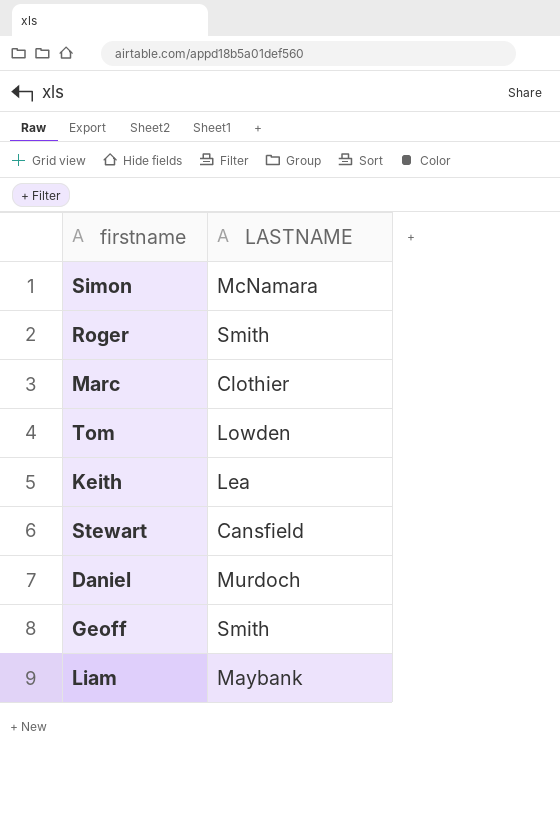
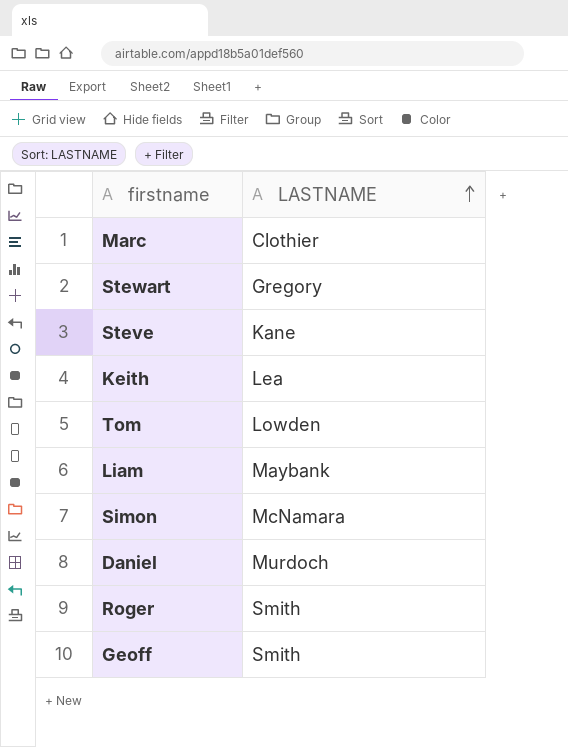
row order: none -> LASTNAME ascending
Stewart | LASTNAME: Cansfield -> Gregory
row Steve: none -> Kane

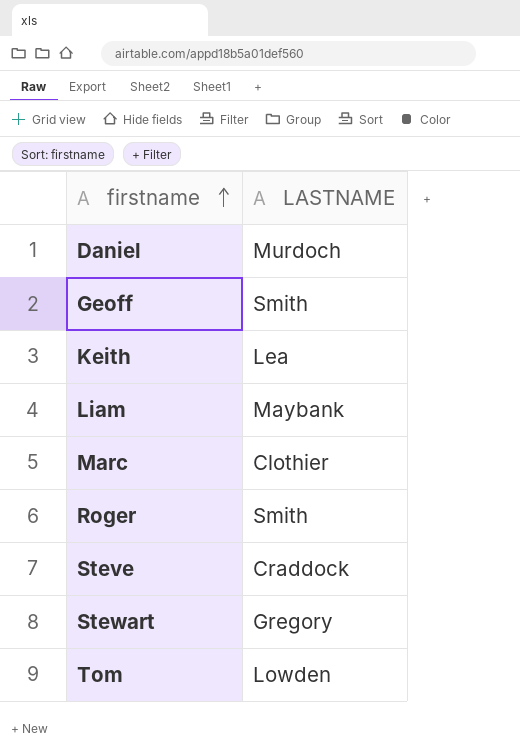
row order: LASTNAME ascending -> firstname ascending
row Simon: McNamara -> none
Steve | LASTNAME: Kane -> Craddock

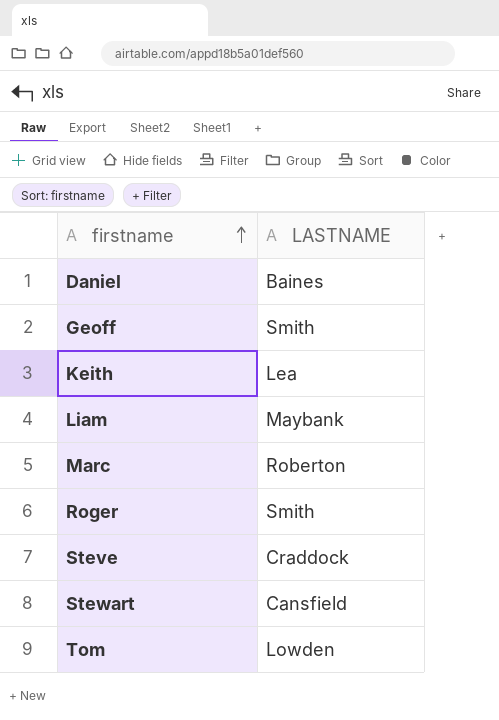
Daniel | LASTNAME: Murdoch -> Baines
Marc | LASTNAME: Clothier -> Roberton
Stewart | LASTNAME: Gregory -> Cansfield

